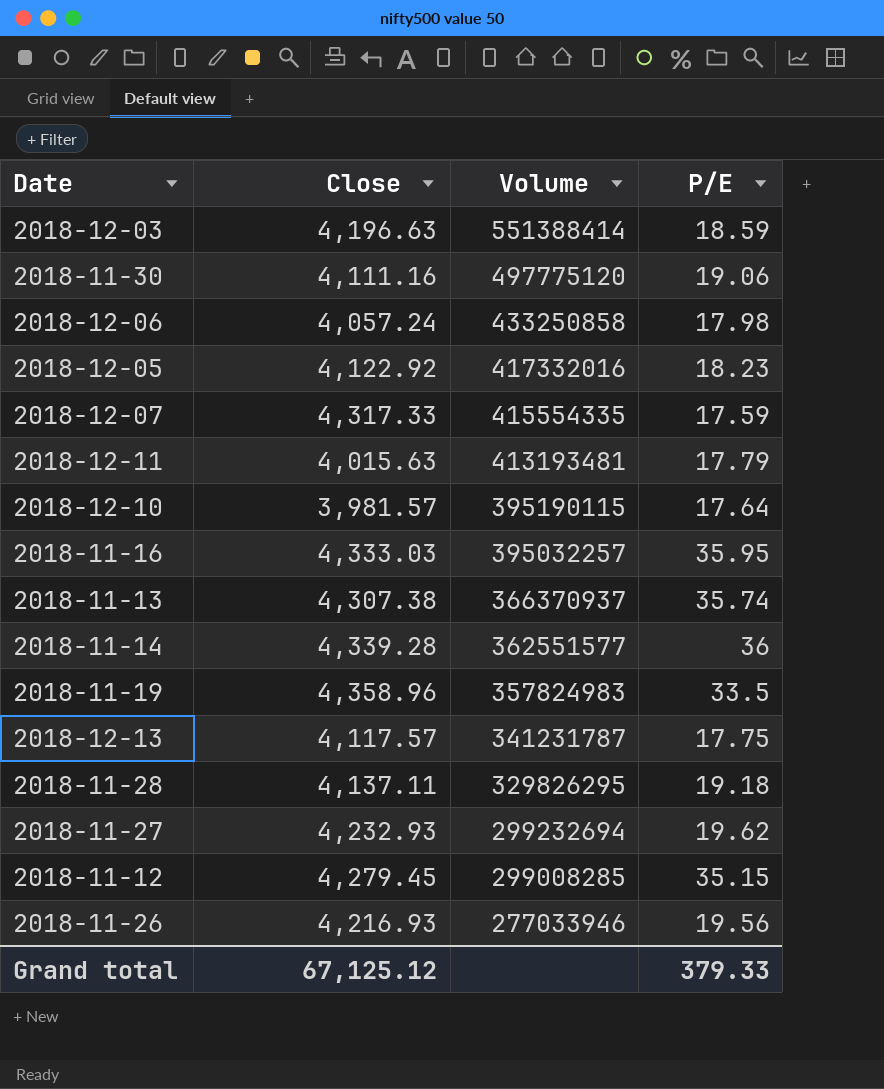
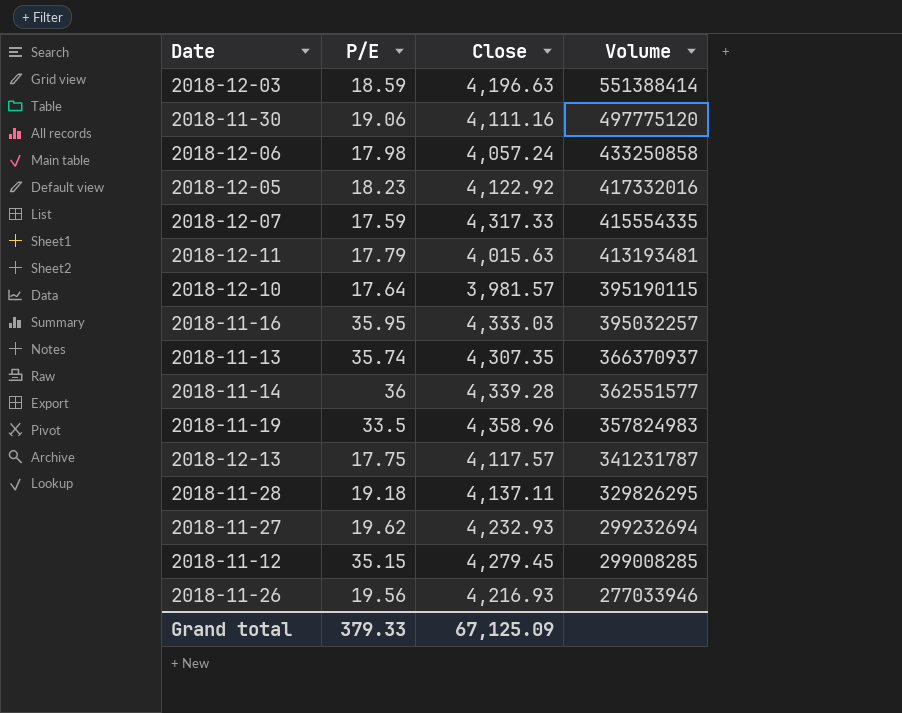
column P/E | position: 4 -> 2
2018-11-13 | Close: 4,307.38 -> 4,307.35
Grand total | Close: 67,125.12 -> 67,125.09

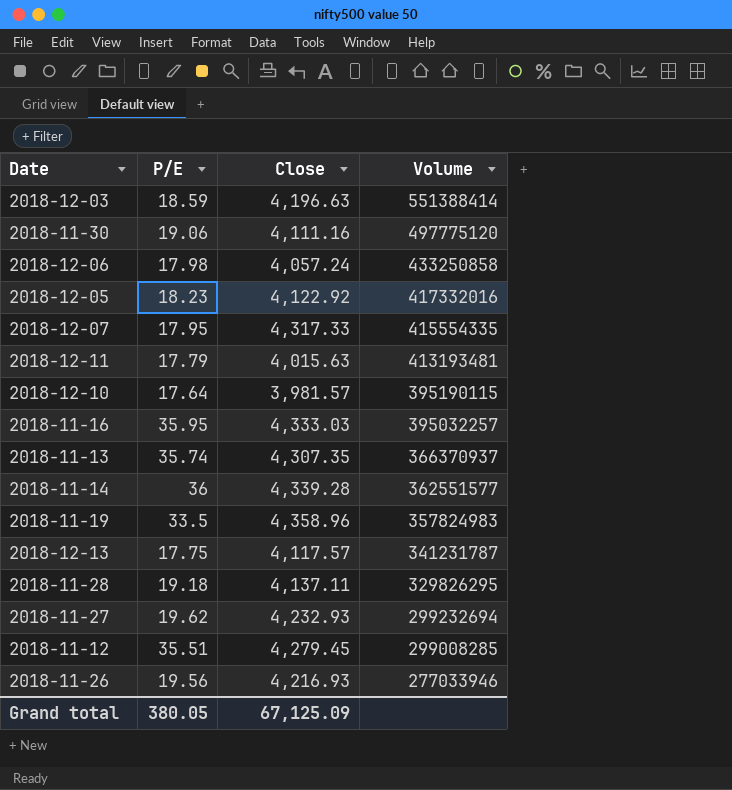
2018-12-07 | P/E: 17.59 -> 17.95
2018-11-12 | P/E: 35.15 -> 35.51
Grand total | P/E: 379.33 -> 380.05

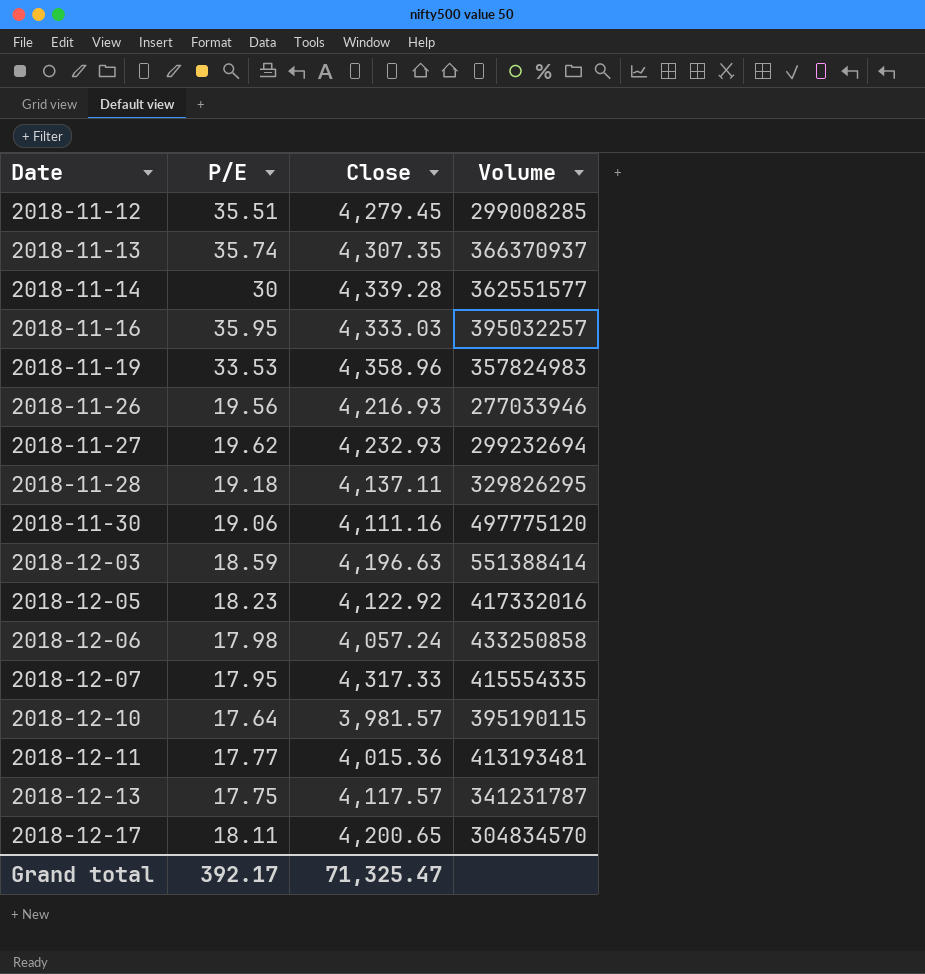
row order: Volume descending -> Date ascending
2018-11-14 | P/E: 36 -> 30
2018-11-19 | P/E: 33.5 -> 33.53
2018-12-11 | P/E: 17.79 -> 17.77
2018-12-11 | Close: 4,015.63 -> 4,015.36
row 2018-12-17: none -> 18.11 | 4,200.65 | 304834570
Grand total | P/E: 380.05 -> 392.17
Grand total | Close: 67,125.09 -> 71,325.47

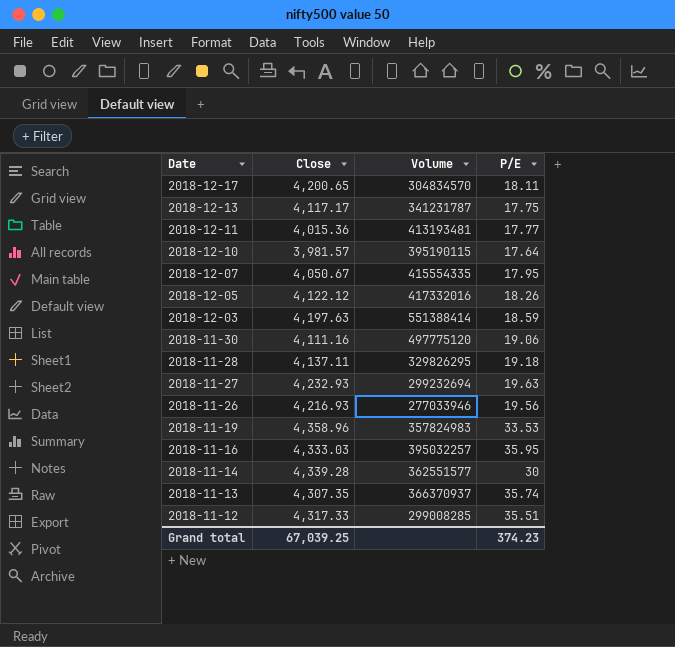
row order: Date ascending -> Date descending
column P/E | position: 2 -> 4
row 2018-12-06: 17.98 | 4,057.24 | 433250858 -> none
2018-12-13 | Close: 4,117.57 -> 4,117.17
2018-12-07 | Close: 4,317.33 -> 4,050.67
2018-12-05 | Close: 4,122.92 -> 4,122.12
2018-12-05 | P/E: 18.23 -> 18.26
2018-12-03 | Close: 4,196.63 -> 4,197.63
2018-11-27 | P/E: 19.62 -> 19.63
2018-11-12 | Close: 4,279.45 -> 4,317.33
Grand total | Close: 71,325.47 -> 67,039.25
Grand total | P/E: 392.17 -> 374.23

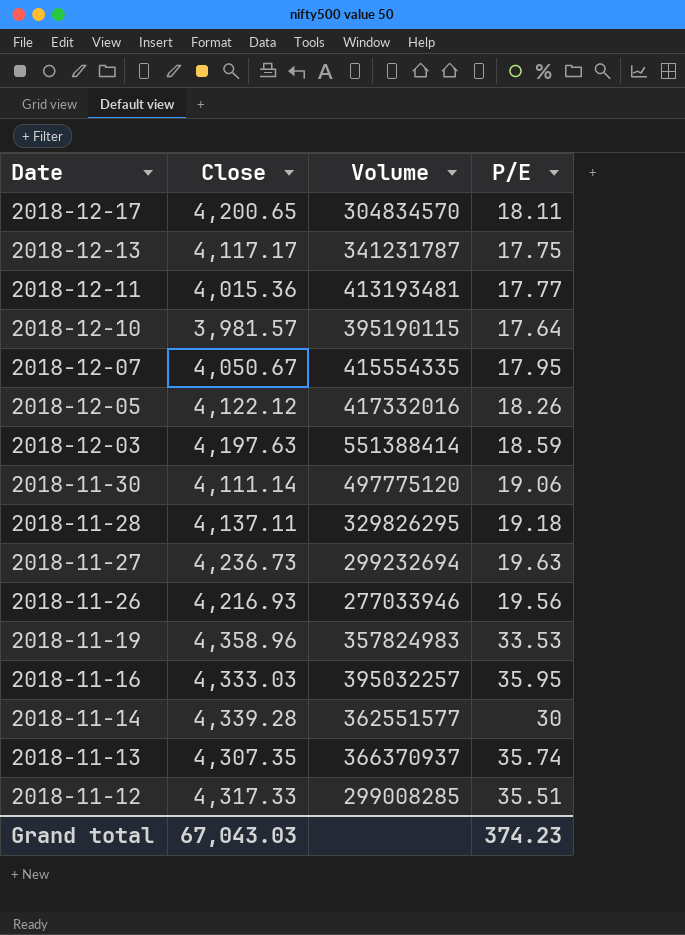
2018-11-30 | Close: 4,111.16 -> 4,111.14
2018-11-27 | Close: 4,232.93 -> 4,236.73
Grand total | Close: 67,039.25 -> 67,043.03

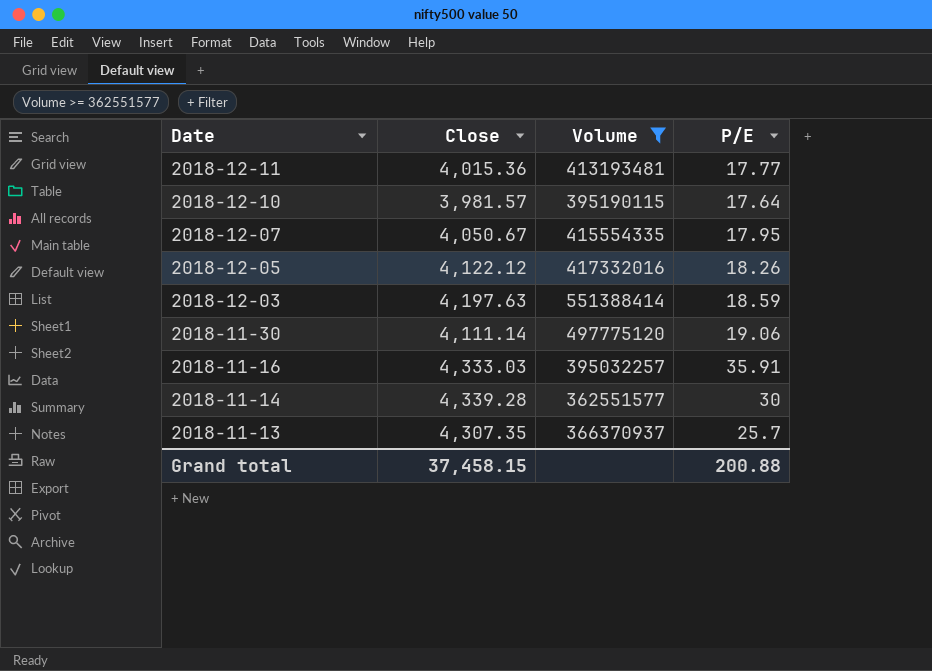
filter: none -> Volume >= 362551577
2018-11-16 | P/E: 35.95 -> 35.91
2018-11-13 | P/E: 35.74 -> 25.7
Grand total | Close: 67,043.03 -> 37,458.15
Grand total | P/E: 374.23 -> 200.88

